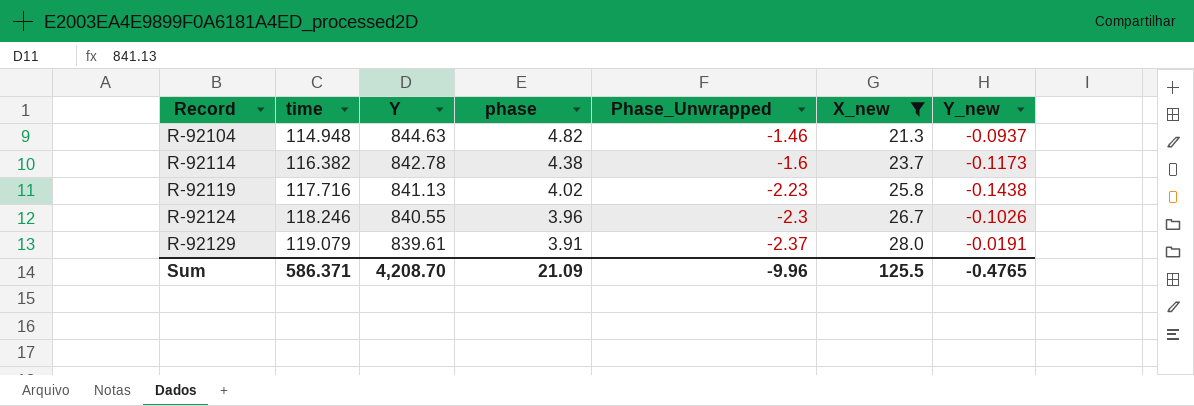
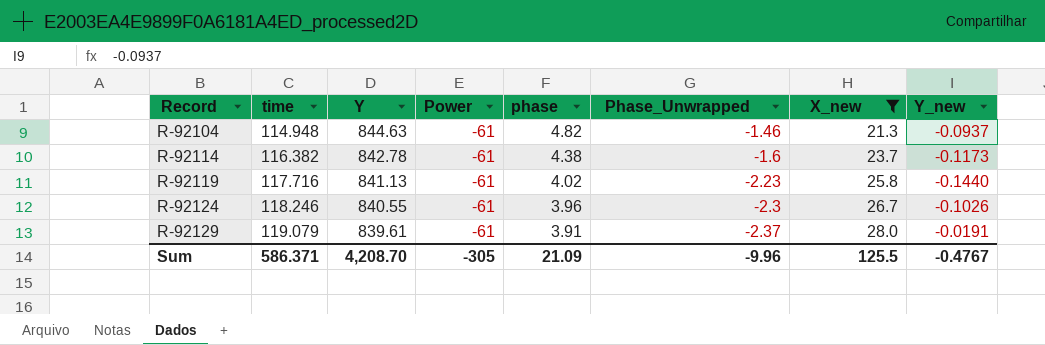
column Power | position: none -> 4
R-92119 | Y_new: -0.1438 -> -0.1440
Sum | Y_new: -0.4765 -> -0.4767

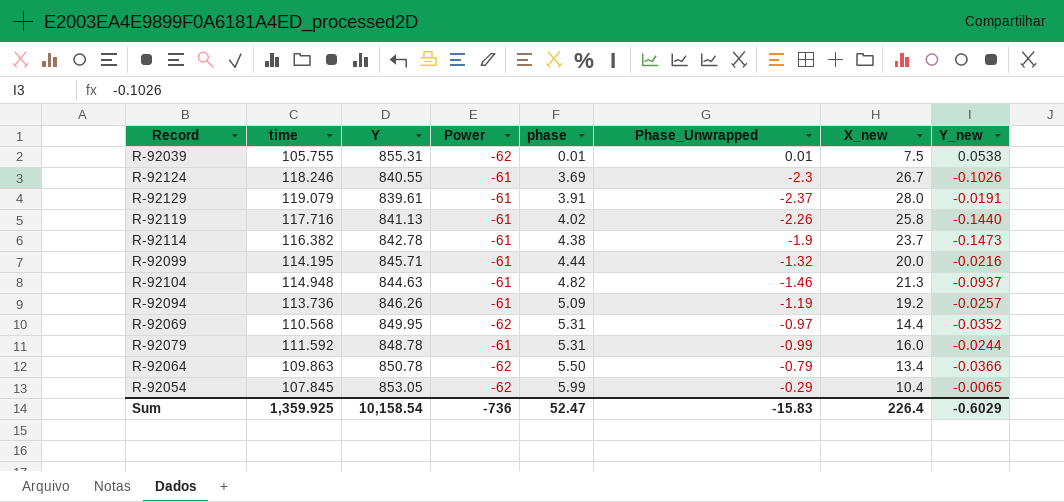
filter: X_new >= 21.3 -> none
row order: Record ascending -> phase ascending
R-92124 | phase: 3.96 -> 3.69
R-92119 | Phase_Unwrapped: -2.23 -> -2.26
R-92114 | Phase_Unwrapped: -1.6 -> -1.9
R-92114 | Y_new: -0.1173 -> -0.1473
Sum | time: 586.371 -> 1,359.925
Sum | Y: 4,208.70 -> 10,158.54
Sum | Power: -305 -> -736
Sum | phase: 21.09 -> 52.47
Sum | Phase_Unwrapped: -9.96 -> -15.83
Sum | X_new: 125.5 -> 226.4
Sum | Y_new: -0.4767 -> -0.6029

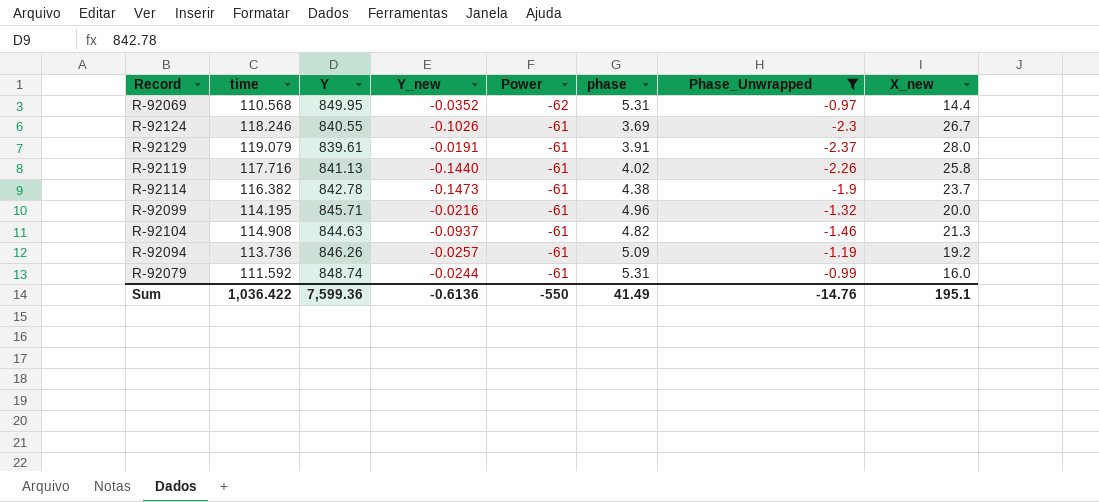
filter: none -> Phase_Unwrapped <= -0.97
row order: phase ascending -> Power ascending
column Y_new | position: 8 -> 4
R-92099 | phase: 4.44 -> 4.96
R-92104 | time: 114.948 -> 114.908
R-92079 | Y: 848.78 -> 848.74
Sum | time: 1,359.925 -> 1,036.422
Sum | Y: 10,158.54 -> 7,599.36
Sum | Y_new: -0.6029 -> -0.6136
Sum | Power: -736 -> -550
Sum | phase: 52.47 -> 41.49
Sum | Phase_Unwrapped: -15.83 -> -14.76
Sum | X_new: 226.4 -> 195.1

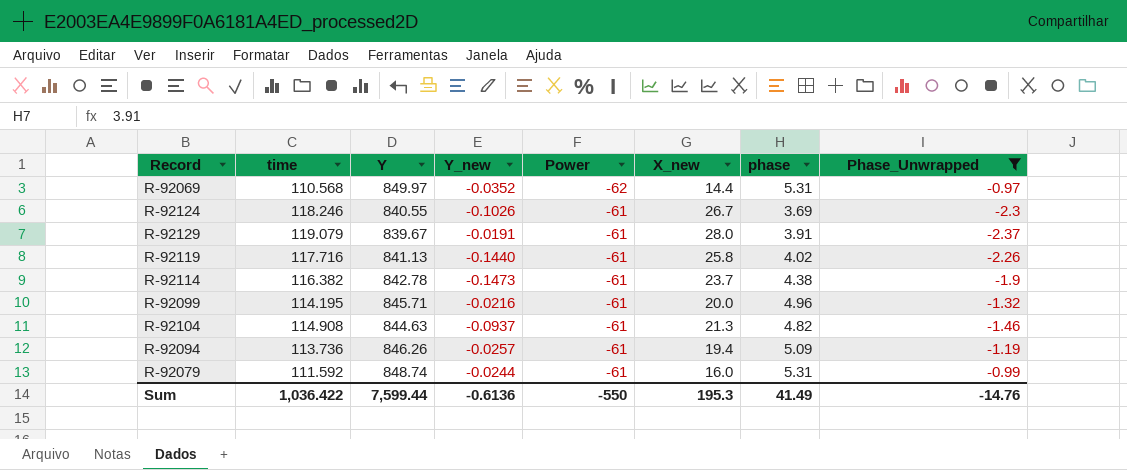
column X_new | position: 8 -> 6
R-92069 | Y: 849.95 -> 849.97
R-92129 | Y: 839.61 -> 839.67
R-92094 | X_new: 19.2 -> 19.4
Sum | Y: 7,599.36 -> 7,599.44
Sum | X_new: 195.1 -> 195.3

